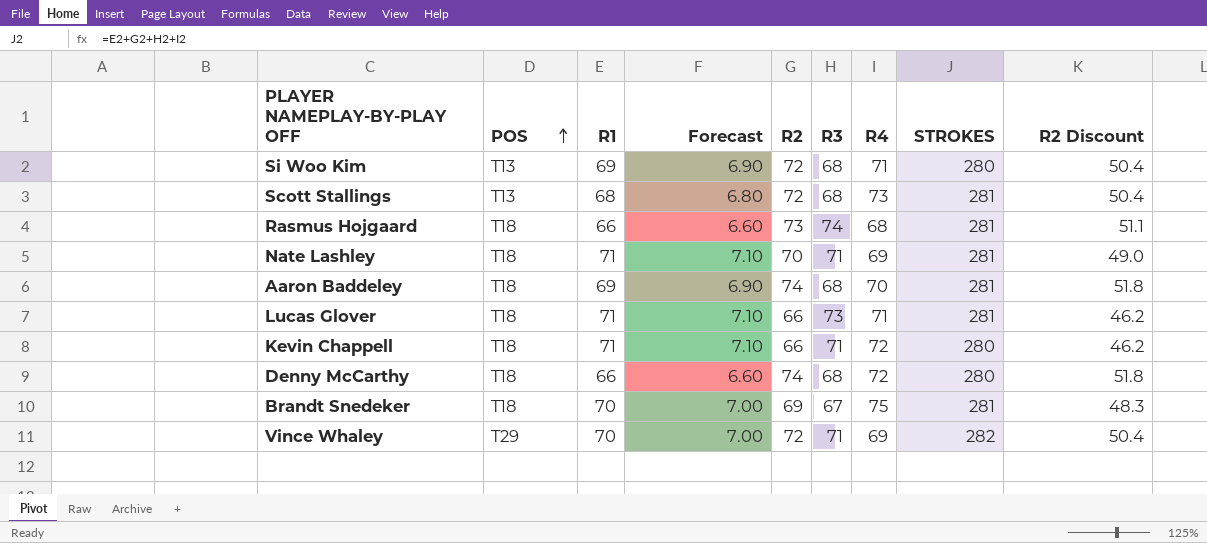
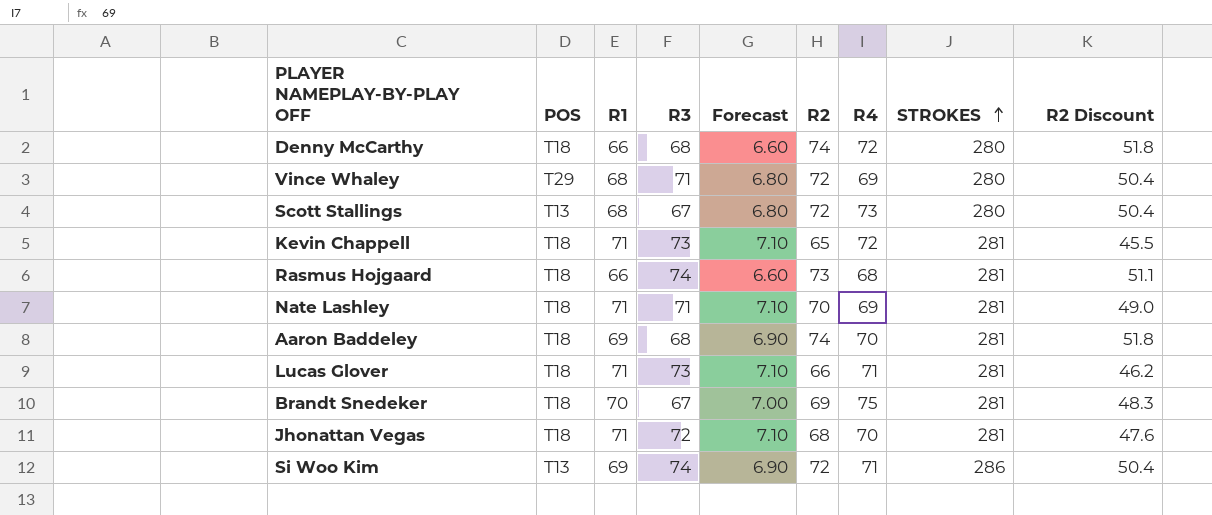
row order: POS ascending -> STROKES ascending
column R3 | position: 6 -> 4
Vince Whaley | R1: 70 -> 68
Vince Whaley | Forecast: 7.00 -> 6.80
Vince Whaley | STROKES: 282 -> 280
Scott Stallings | R3: 68 -> 67
Scott Stallings | STROKES: 281 -> 280
Kevin Chappell | R3: 71 -> 73
Kevin Chappell | R2: 66 -> 65
Kevin Chappell | STROKES: 280 -> 281
Kevin Chappell | R2 Discount: 46.2 -> 45.5
row Jhonattan Vegas: none -> T18 | 71 | 72 | 7.10 | 68 | 70 | 281 | 47.6
Si Woo Kim | R3: 68 -> 74
Si Woo Kim | STROKES: 280 -> 286

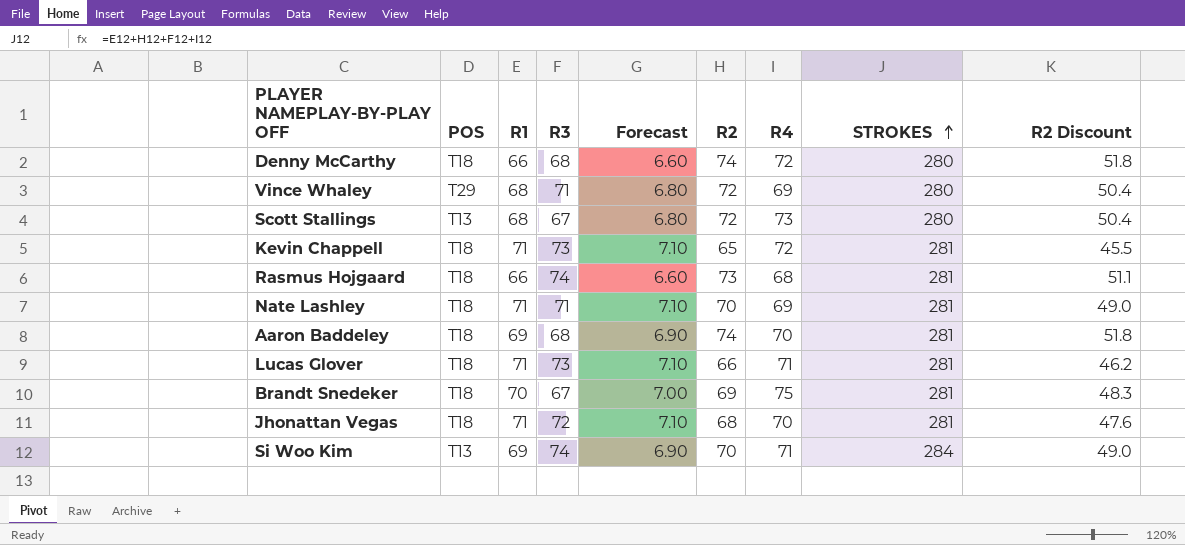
Si Woo Kim | R2: 72 -> 70
Si Woo Kim | STROKES: 286 -> 284
Si Woo Kim | R2 Discount: 50.4 -> 49.0

